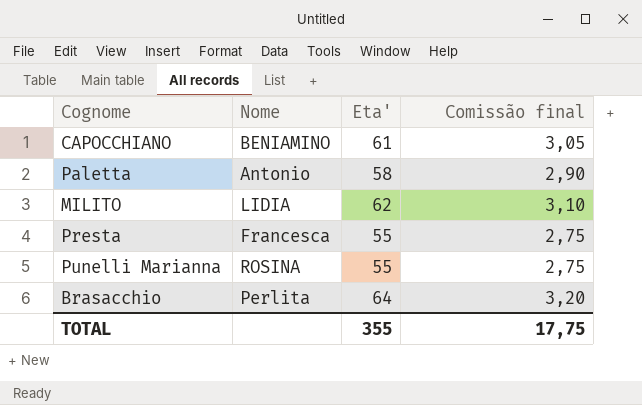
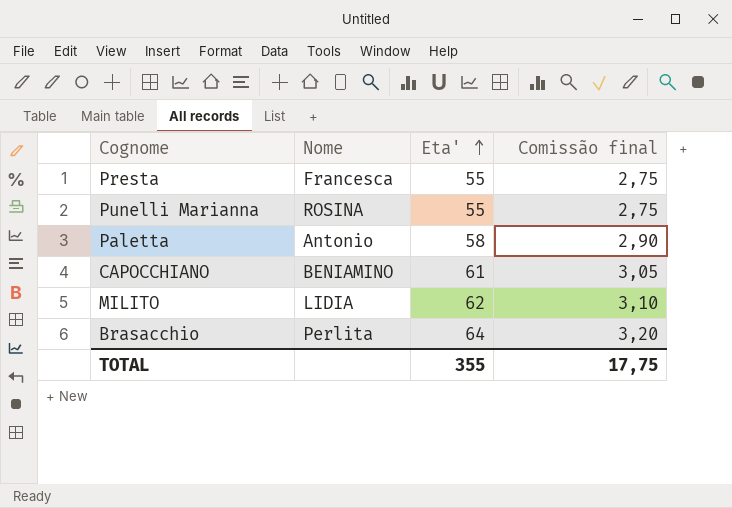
row order: none -> Eta' ascending

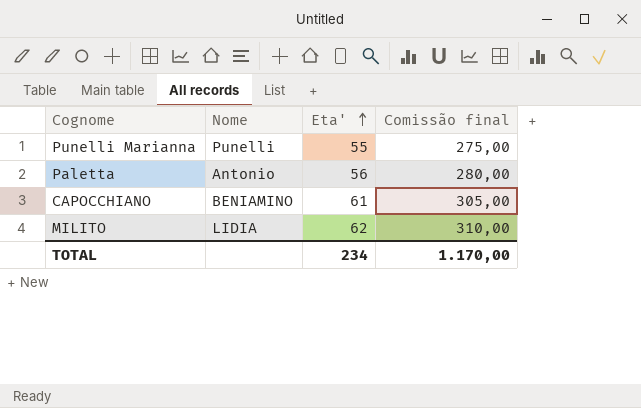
column Comissão final | formula: [Eta'] * 0,05 -> [Eta'] * 5
row Presta: Francesca | 55 | 2,75 -> none
row Brasacchio: Perlita | 64 | 3,20 -> none
Punelli Marianna | Nome: ROSINA -> Punelli
Paletta | Eta': 58 -> 56
TOTAL | Eta': 355 -> 234
TOTAL | Comissão final: 17,75 -> 1.170,00

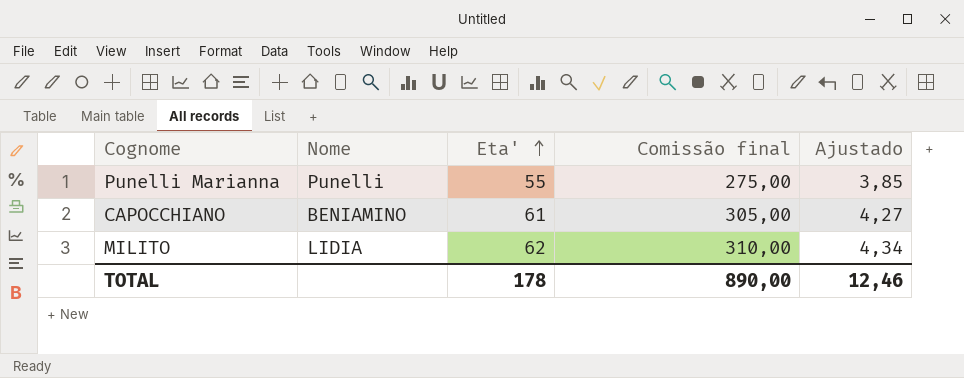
column Ajustado | formula: none -> [Eta'] * 0,07
row Paletta: Antonio | 56 | 280,00 -> none
TOTAL | Eta': 234 -> 178
TOTAL | Comissão final: 1.170,00 -> 890,00

